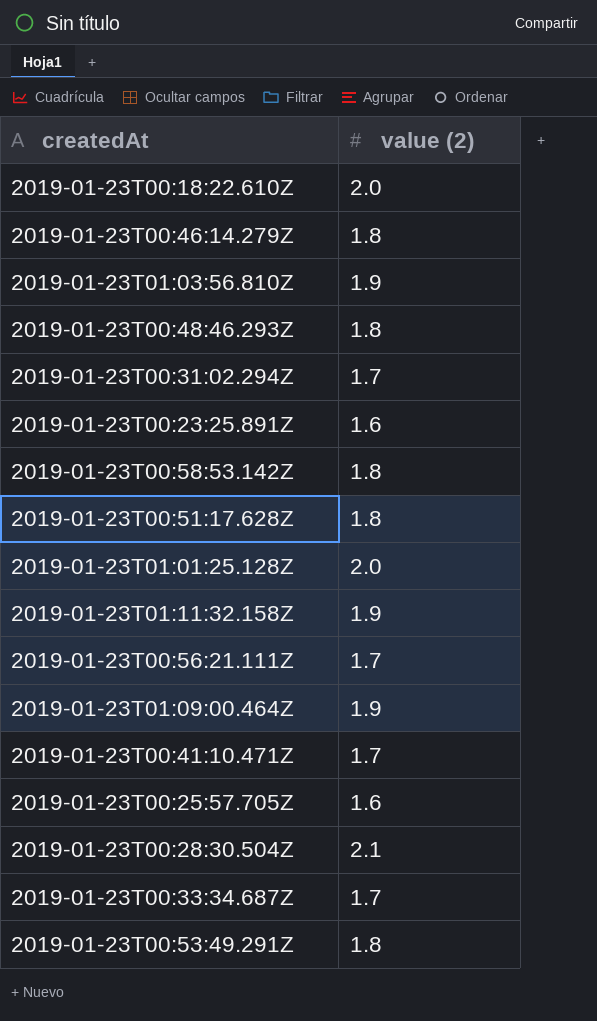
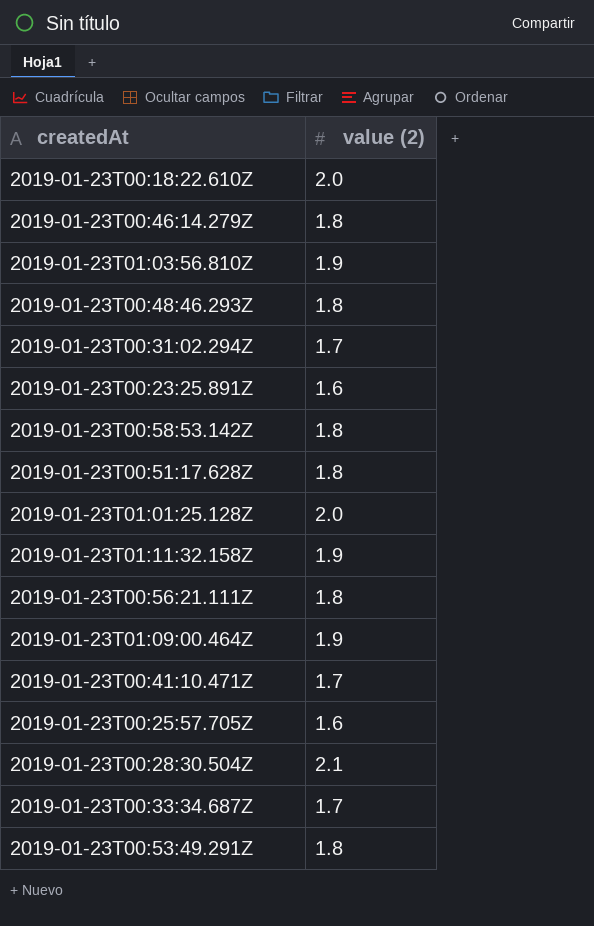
2019-01-23T00:56:21.111Z | value (2): 1.7 -> 1.8

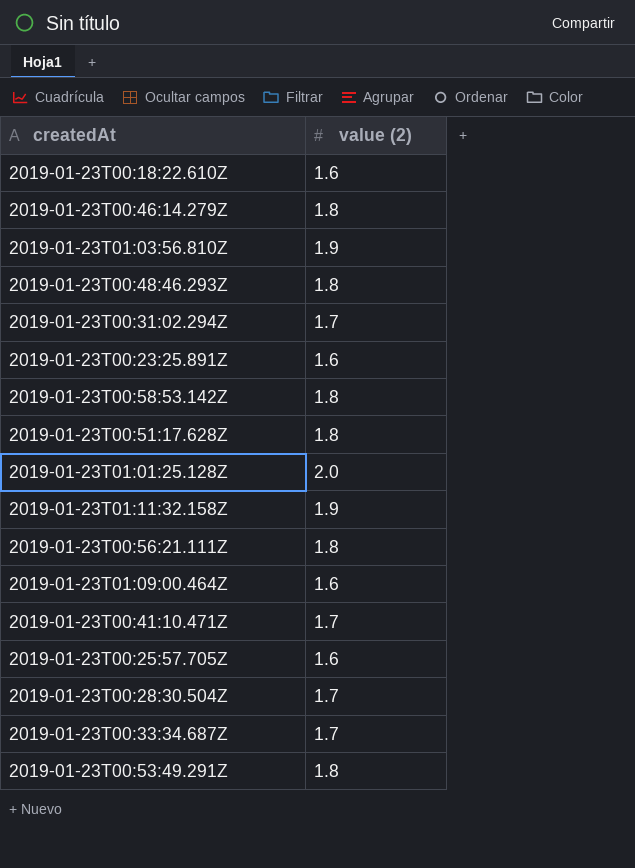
2019-01-23T00:18:22.610Z | value (2): 2.0 -> 1.6
2019-01-23T01:09:00.464Z | value (2): 1.9 -> 1.6
2019-01-23T00:28:30.504Z | value (2): 2.1 -> 1.7

